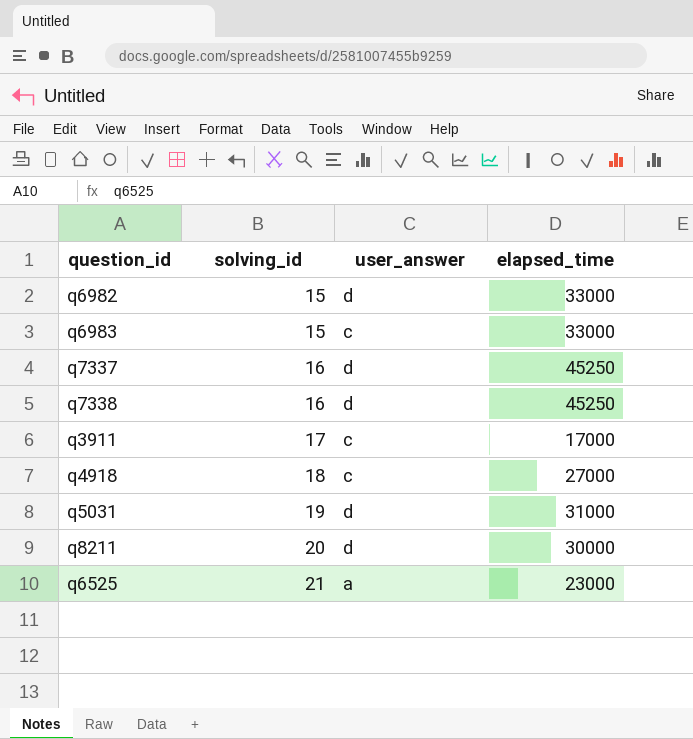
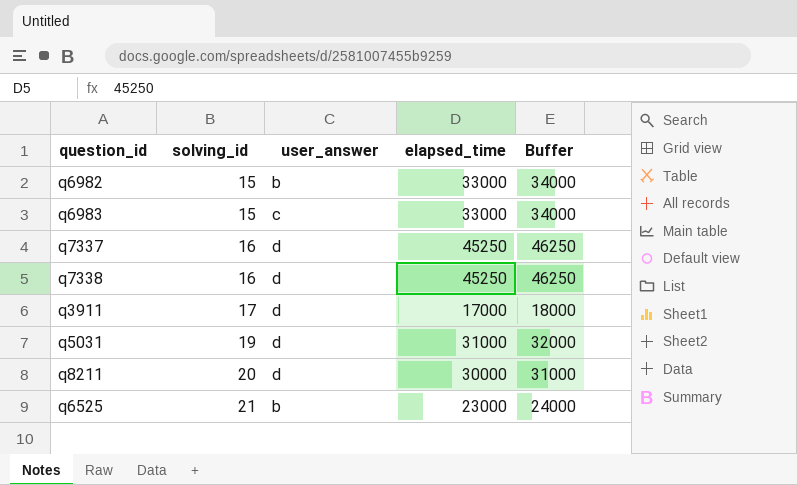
column Buffer | formula: none -> [elapsed_time] + 1000
row q4918: 18 | c | 27000 -> none
q6982 | user_answer: d -> b
q3911 | user_answer: c -> d
q6525 | user_answer: a -> b

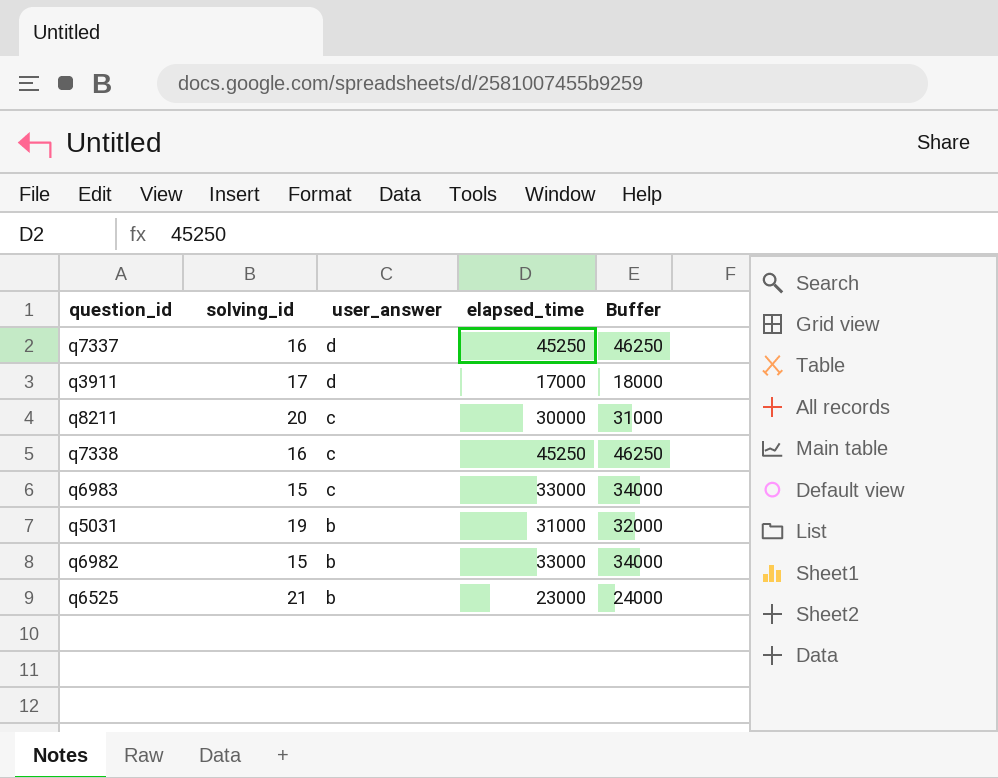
row order: solving_id ascending -> user_answer descending
q8211 | user_answer: d -> c
q7338 | user_answer: d -> c
q5031 | user_answer: d -> b

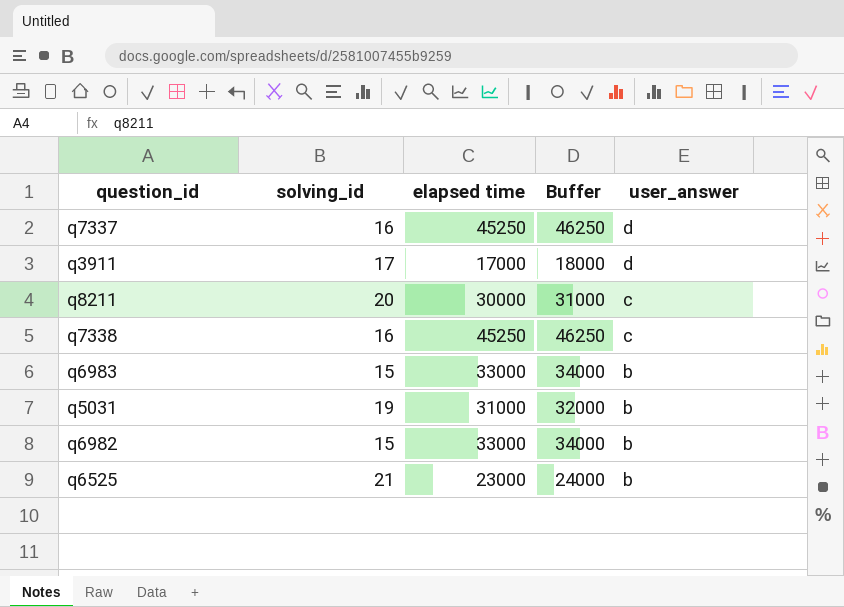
column name: elapsed_time -> elapsed time
column user_answer | position: 3 -> 5
q6983 | user_answer: c -> b

